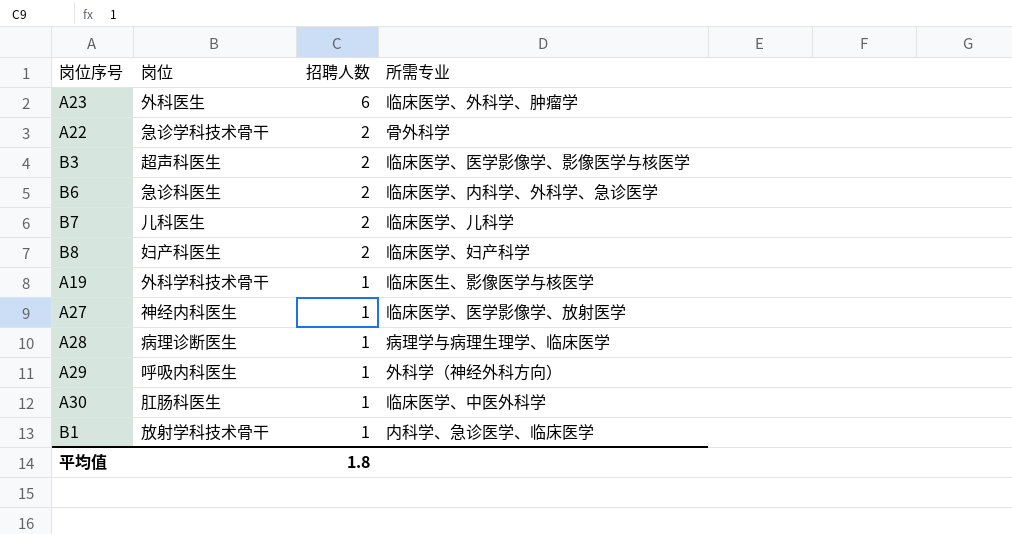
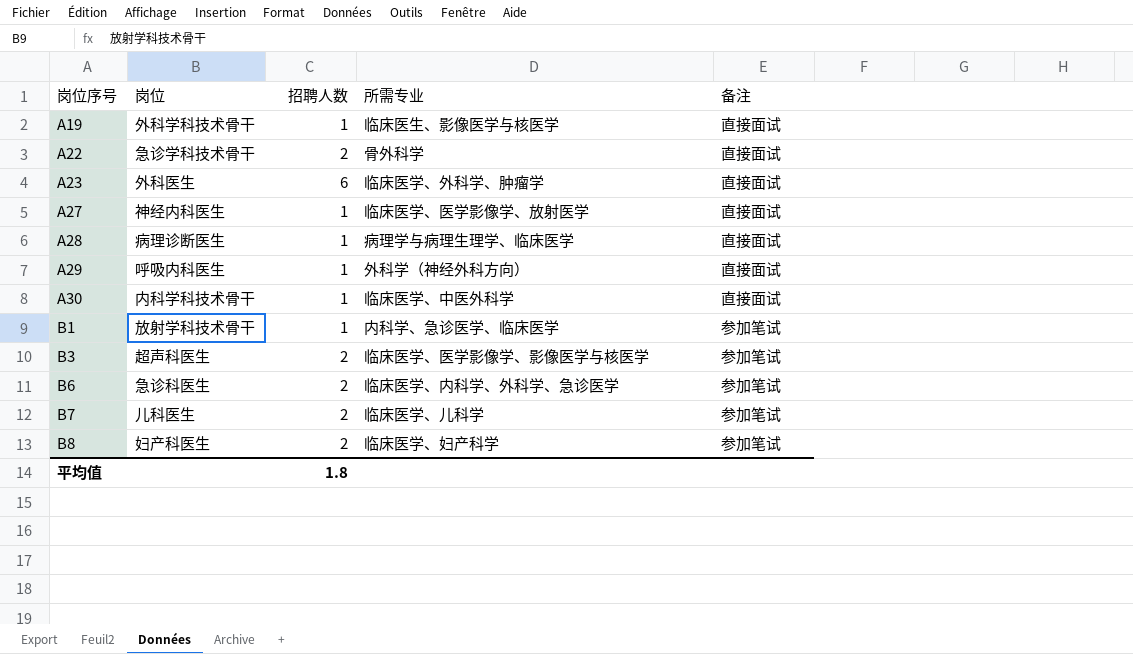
row order: 招聘人数 descending -> 岗位序号 ascending
column 备注 | position: none -> 5
A30 | 岗位: 肛肠科医生 -> 内科学科技术骨干

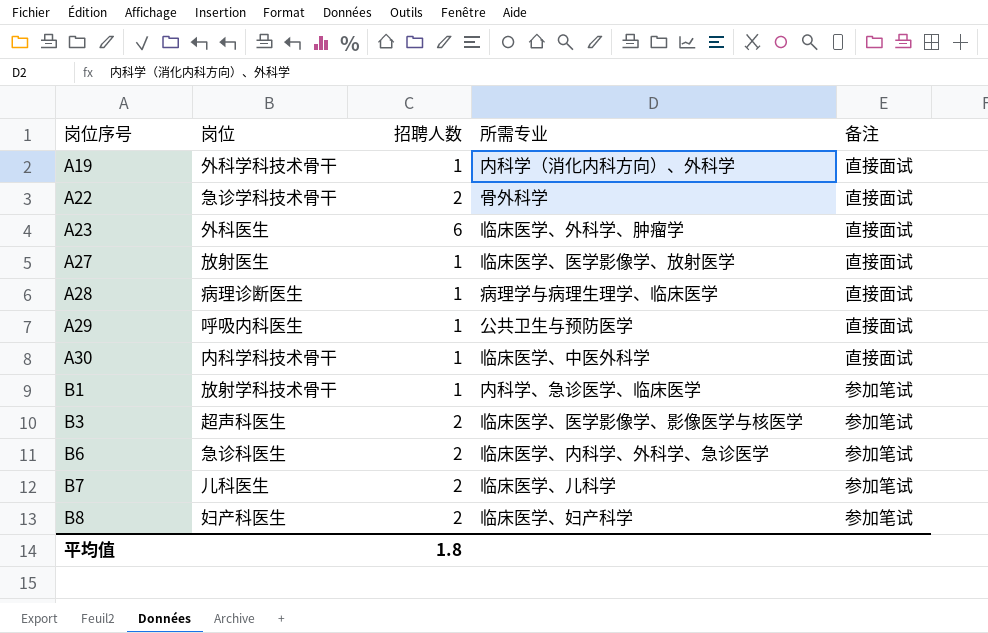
A19 | 所需专业: 临床医生、影像医学与核医学 -> 内科学（消化内科方向）、外科学
A27 | 岗位: 神经内科医生 -> 放射医生
A29 | 所需专业: 外科学（神经外科方向） -> 公共卫生与预防医学

